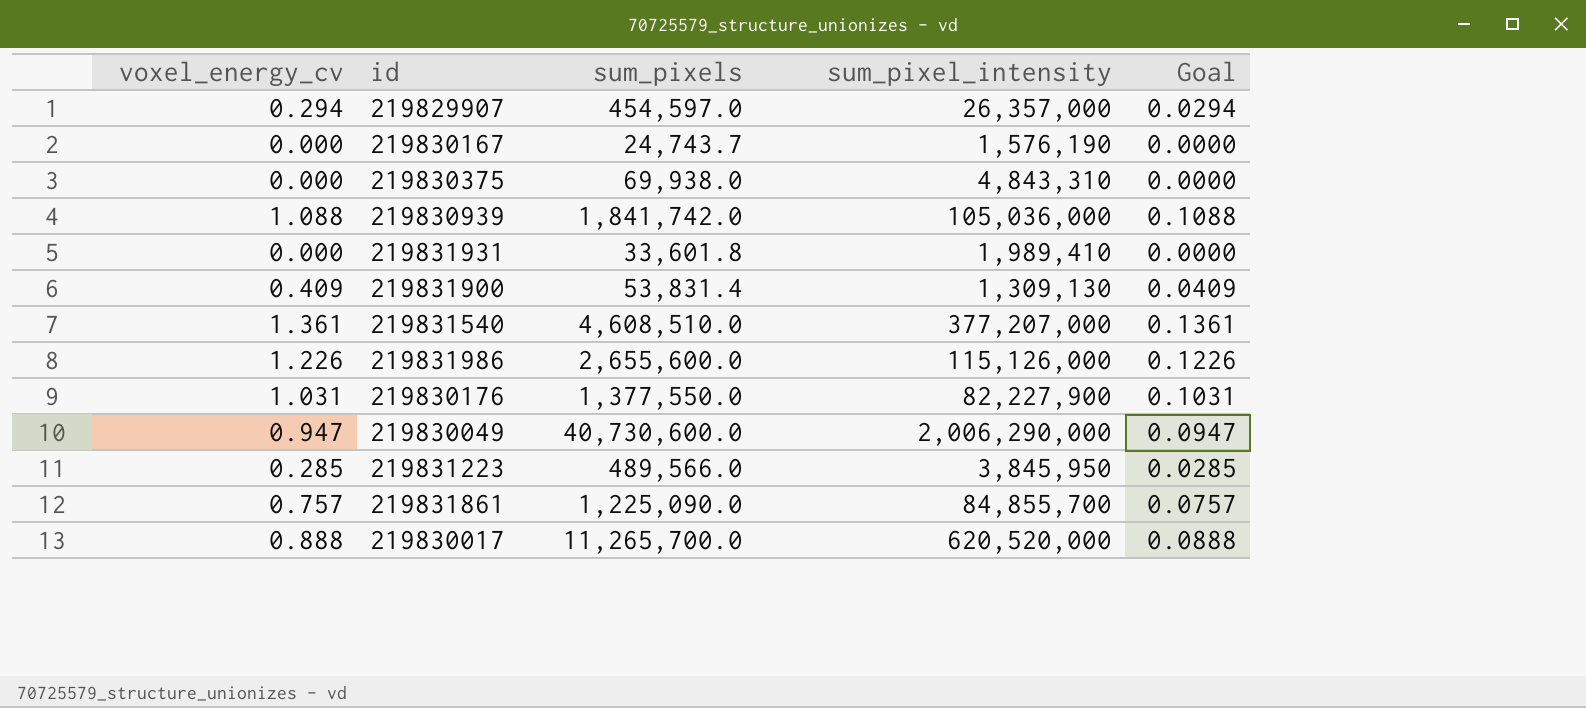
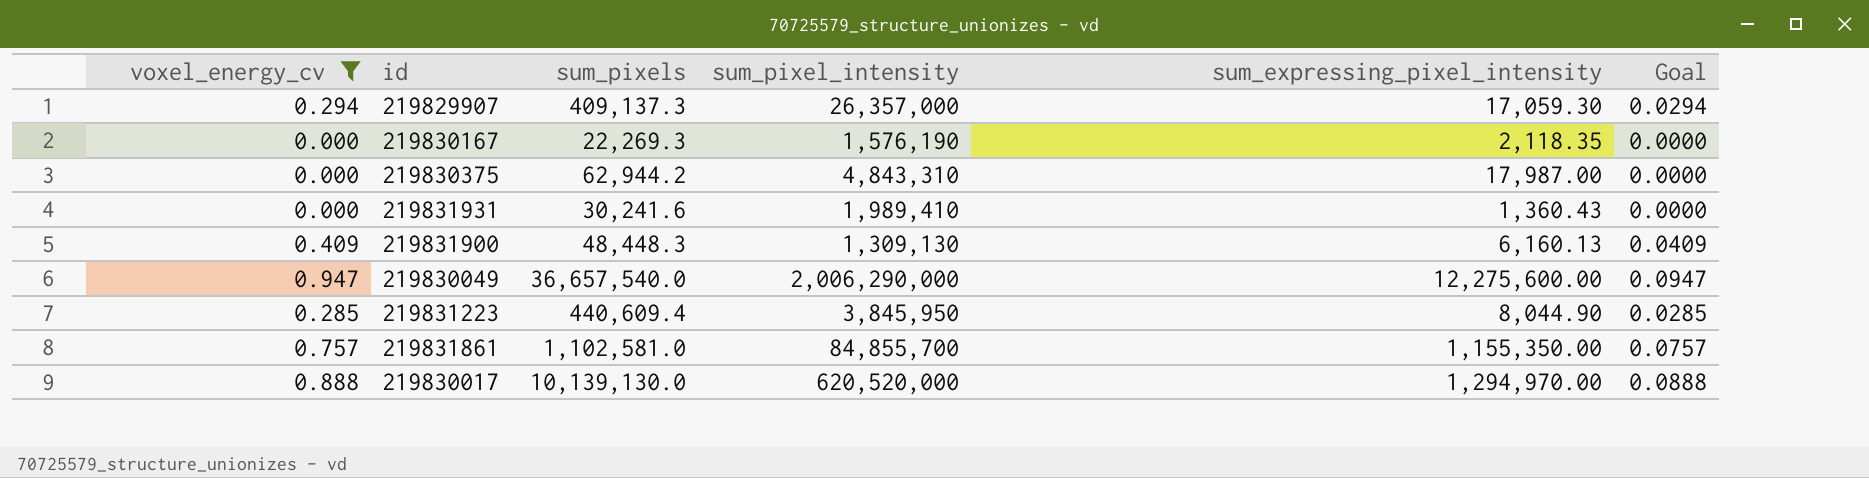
filter: none -> voxel_energy_cv <= 0.947
column sum_expressing_pixel_intensity | position: none -> 5
219829907 | sum_pixels: 454,597.0 -> 409,137.3
219830167 | sum_pixels: 24,743.7 -> 22,269.3
219830375 | sum_pixels: 69,938.0 -> 62,944.2
219831931 | sum_pixels: 33,601.8 -> 30,241.6
219831900 | sum_pixels: 53,831.4 -> 48,448.3
219830049 | sum_pixels: 40,730,600.0 -> 36,657,540.0
219831223 | sum_pixels: 489,566.0 -> 440,609.4
219831861 | sum_pixels: 1,225,090.0 -> 1,102,581.0
219830017 | sum_pixels: 11,265,700.0 -> 10,139,130.0

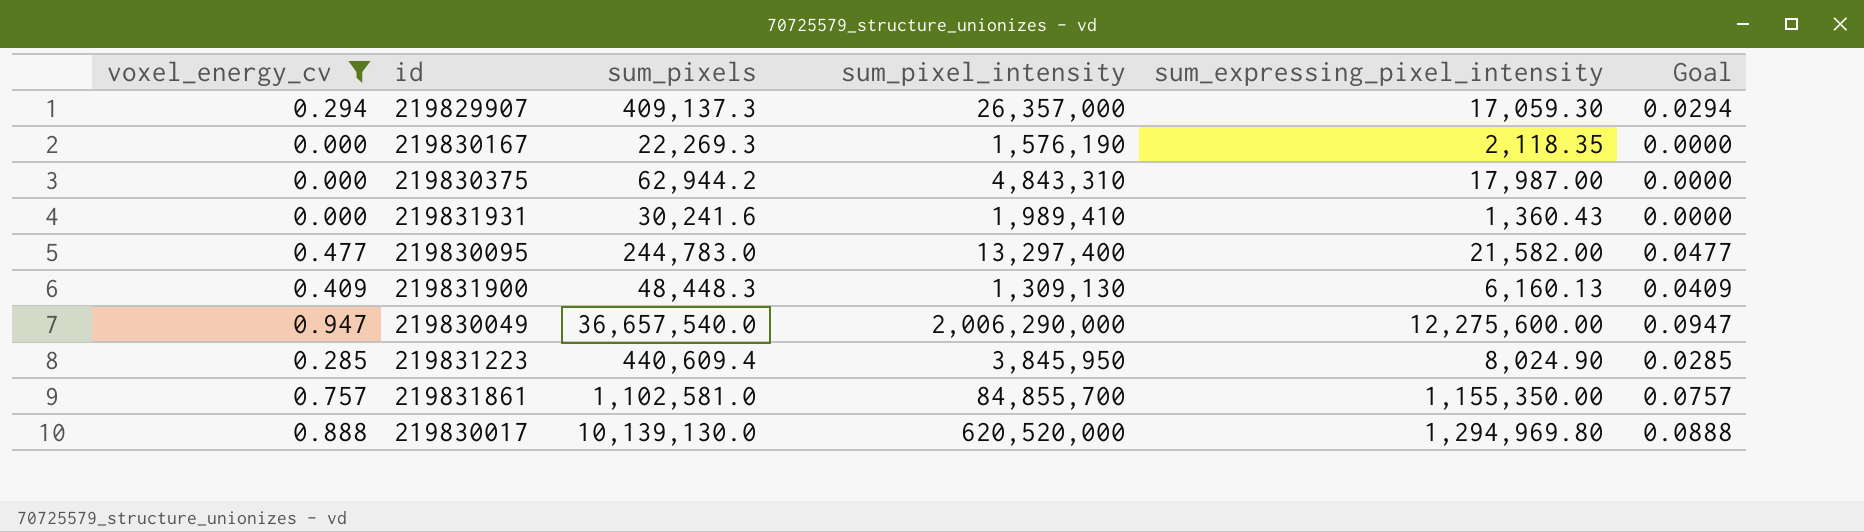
row 219830095: none -> 0.477 | 244,783.0 | 13,297,400 | 21,582.00 | 0.0477
219831223 | sum_expressing_pixel_intensity: 8,044.90 -> 8,024.90
219830017 | sum_expressing_pixel_intensity: 1,294,970.00 -> 1,294,969.80

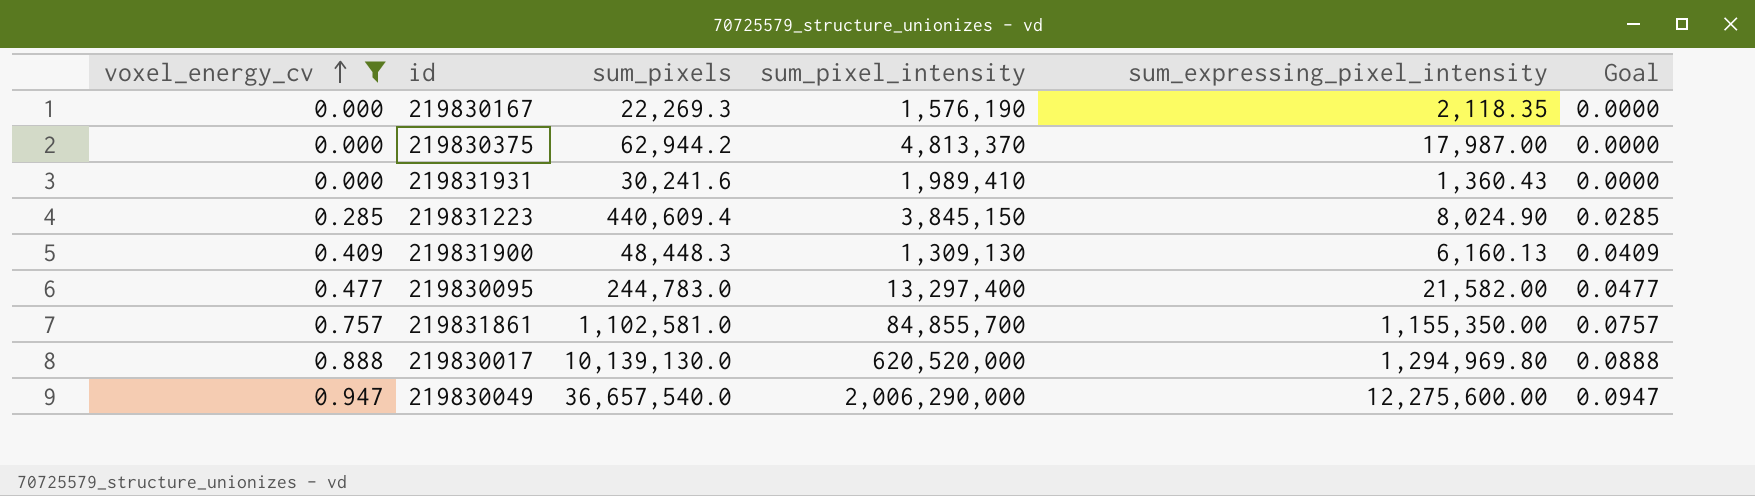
row order: none -> voxel_energy_cv ascending
row 219829907: 0.294 | 409,137.3 | 26,357,000 | 17,059.30 | 0.0294 -> none
219830375 | sum_pixel_intensity: 4,843,310 -> 4,813,370
219831223 | sum_pixel_intensity: 3,845,950 -> 3,845,150

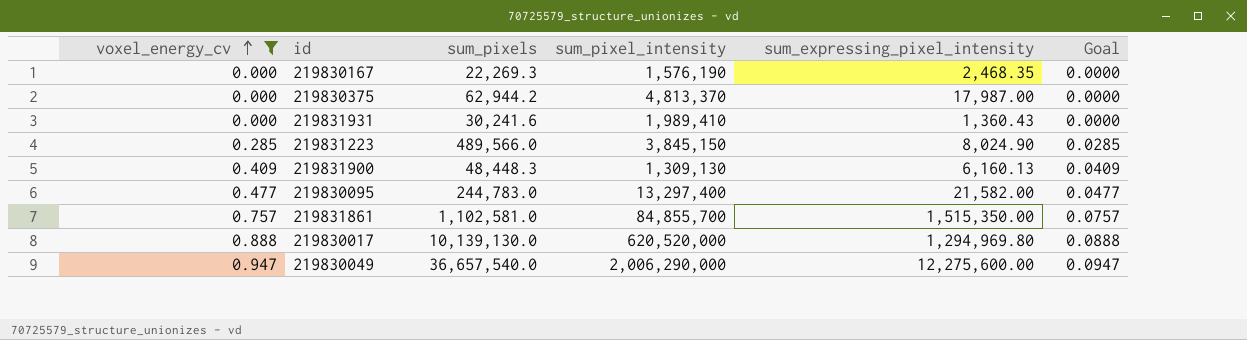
219830167 | sum_expressing_pixel_intensity: 2,118.35 -> 2,468.35
219831223 | sum_pixels: 440,609.4 -> 489,566.0
219831861 | sum_expressing_pixel_intensity: 1,155,350.00 -> 1,515,350.00

